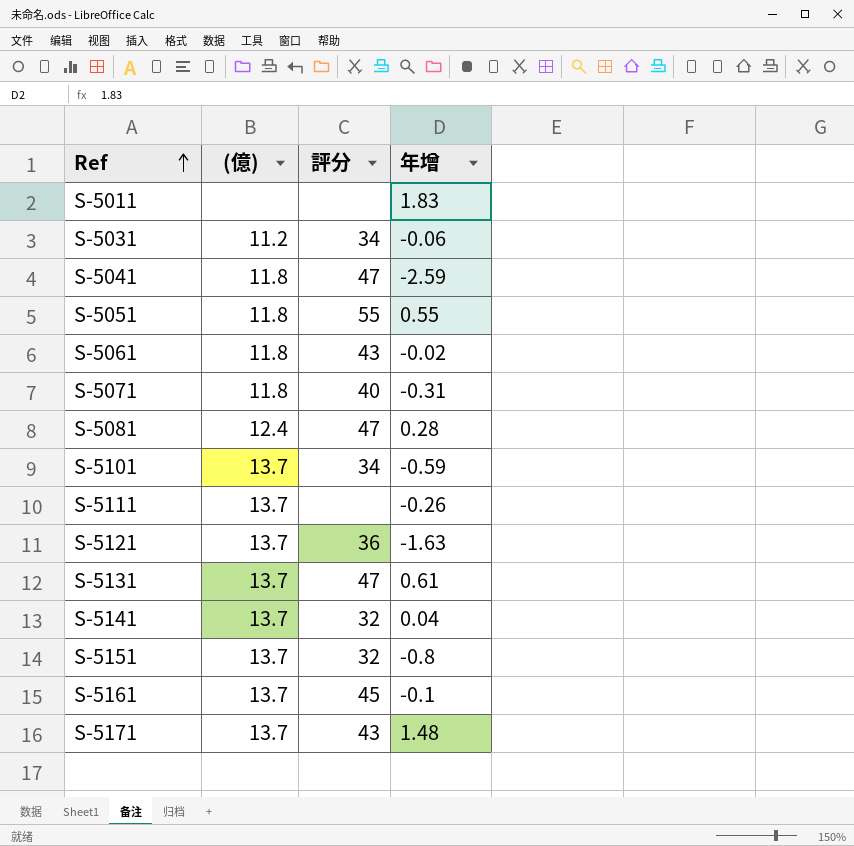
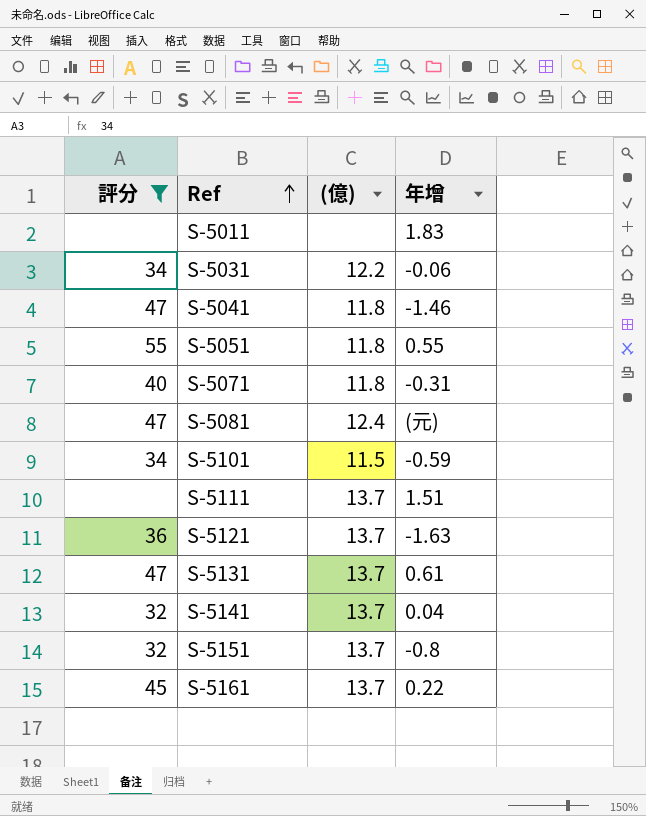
filter: none -> 評分 != 43
column 評分 | position: 3 -> 1
S-5031 | (億): 11.2 -> 12.2
S-5041 | 年增: -2.59 -> -1.46
S-5081 | 年增: 0.28 -> (元)
S-5101 | (億): 13.7 -> 11.5
S-5111 | 年增: -0.26 -> 1.51
S-5161 | 年增: -0.1 -> 0.22

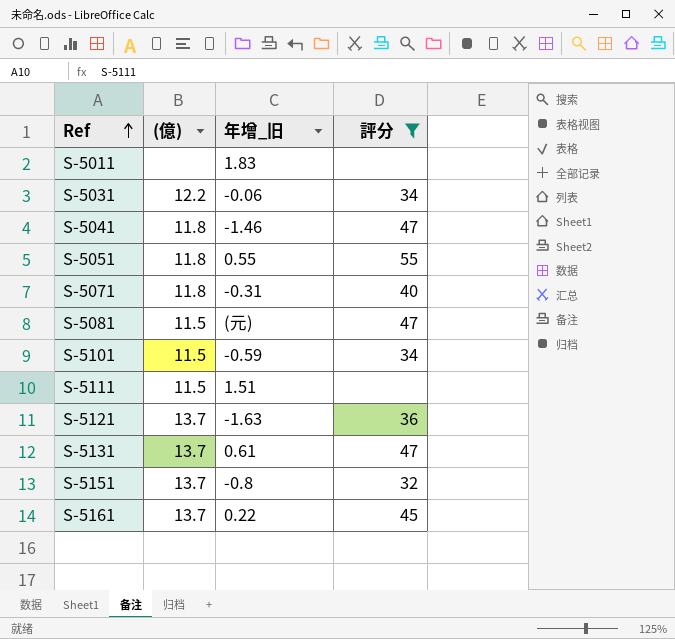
column name: 年增 -> 年增_旧
column 評分 | position: 1 -> 4
row S-5141: 32 | 13.7 | 0.04 -> none
S-5081 | (億): 12.4 -> 11.5
S-5111 | (億): 13.7 -> 11.5

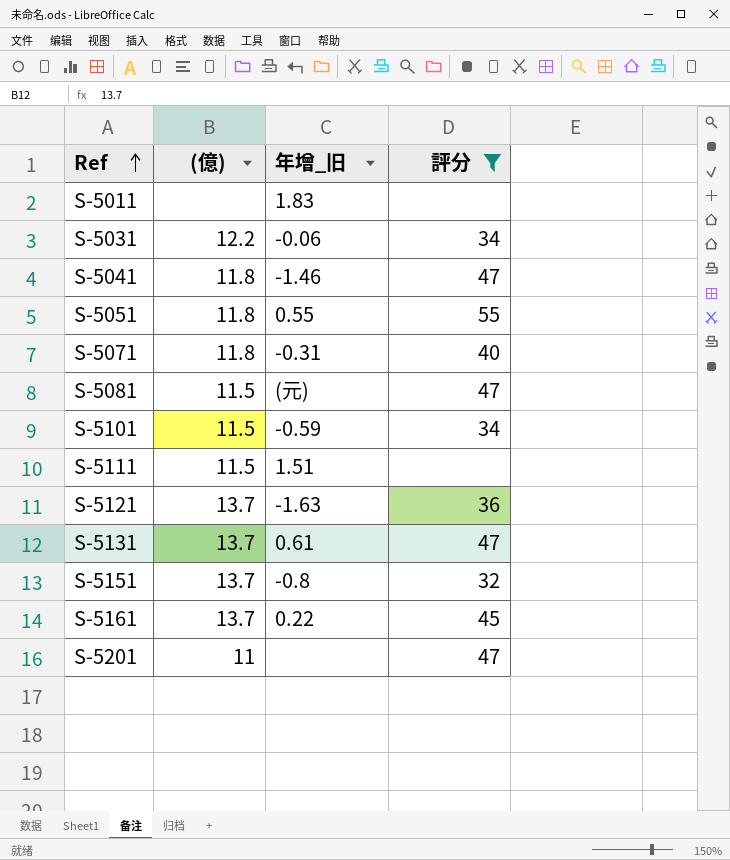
row S-5201: none -> 11 | none | 47

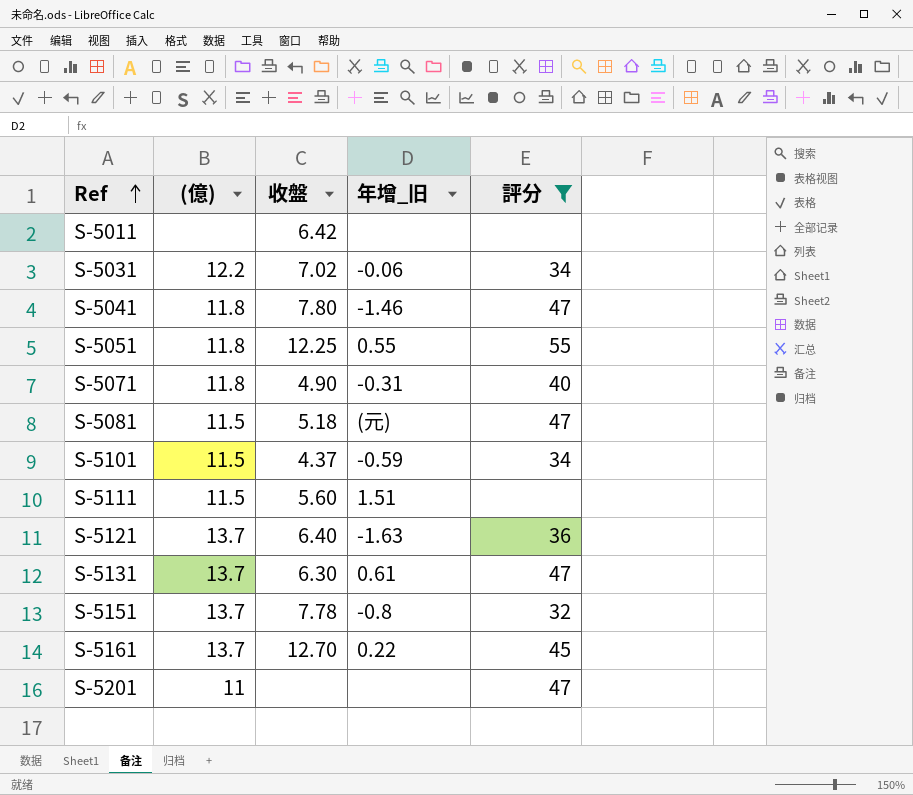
column 收盤 | position: none -> 3
S-5011 | 年增_旧: 1.83 -> none

